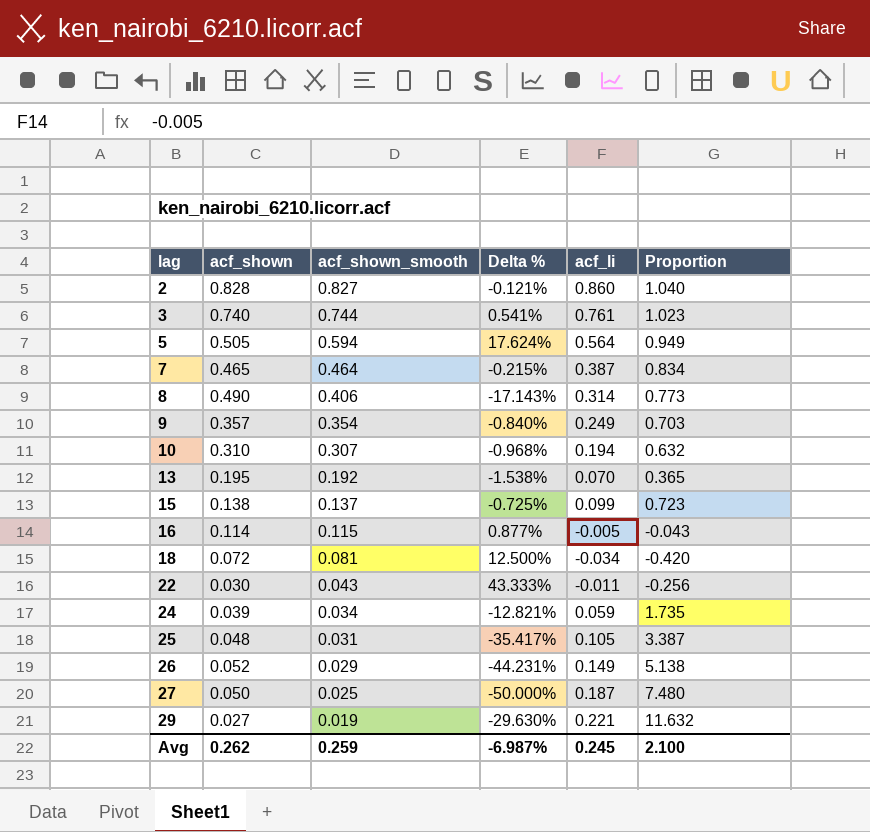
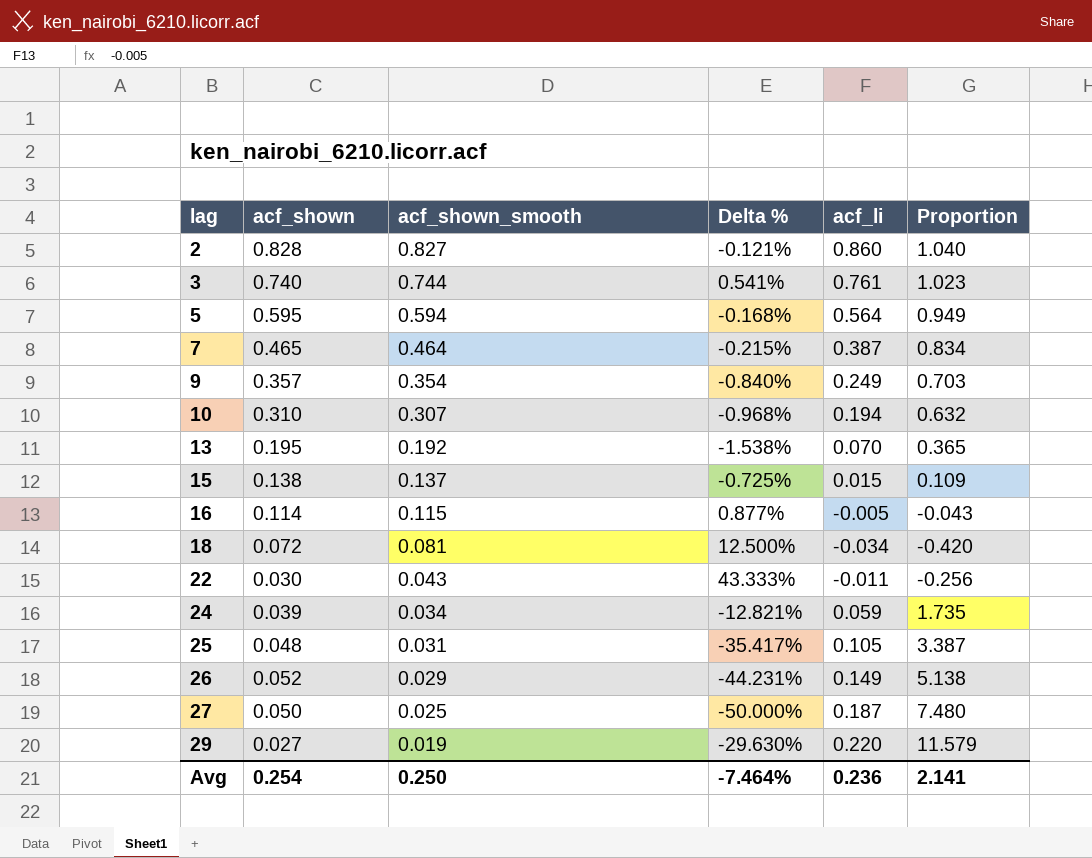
row 8: 0.490 | 0.406 | -17.143% | 0.314 | 0.773 -> none
5 | acf_shown: 0.505 -> 0.595
5 | Delta %: 17.624% -> -0.168%
15 | acf_li: 0.099 -> 0.015
15 | Proportion: 0.723 -> 0.109
29 | acf_li: 0.221 -> 0.220
29 | Proportion: 11.632 -> 11.579
Avg | acf_shown: 0.262 -> 0.254
Avg | acf_shown_smooth: 0.259 -> 0.250
Avg | Delta %: -6.987% -> -7.464%
Avg | acf_li: 0.245 -> 0.236
Avg | Proportion: 2.100 -> 2.141

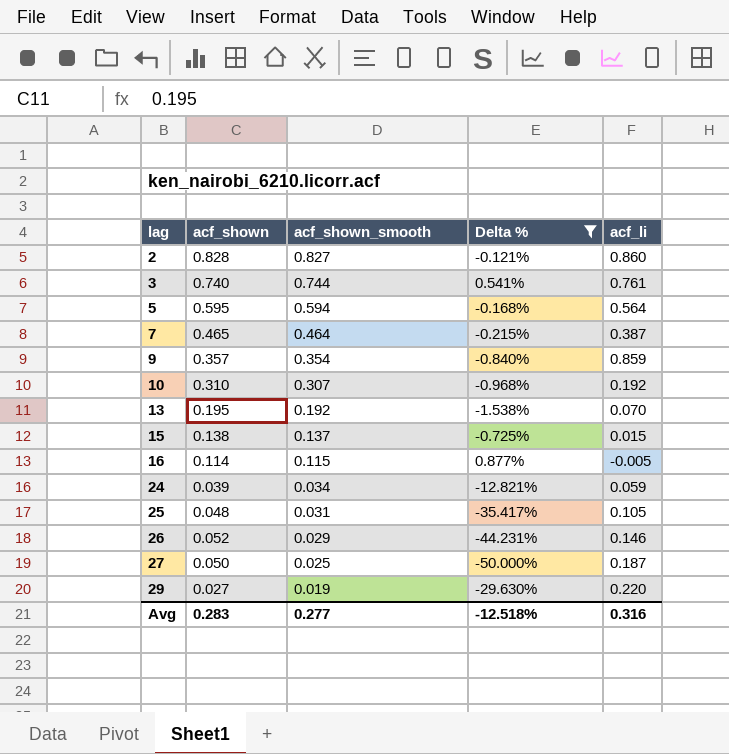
filter: none -> Delta % <= 0.877%
column Proportion | formula: [acf_li] / [acf_shown_smooth] -> none
9 | acf_li: 0.249 -> 0.859
10 | acf_li: 0.194 -> 0.192
26 | acf_li: 0.149 -> 0.146
Avg | acf_shown: 0.254 -> 0.283
Avg | acf_shown_smooth: 0.250 -> 0.277
Avg | Delta %: -7.464% -> -12.518%
Avg | acf_li: 0.236 -> 0.316

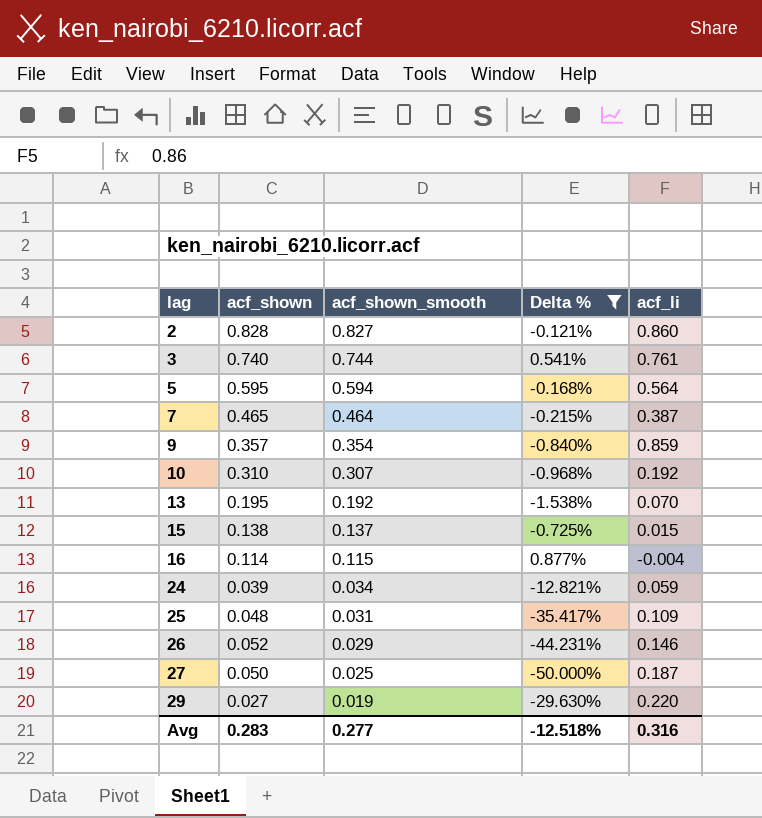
16 | acf_li: -0.005 -> -0.004
25 | acf_li: 0.105 -> 0.109

